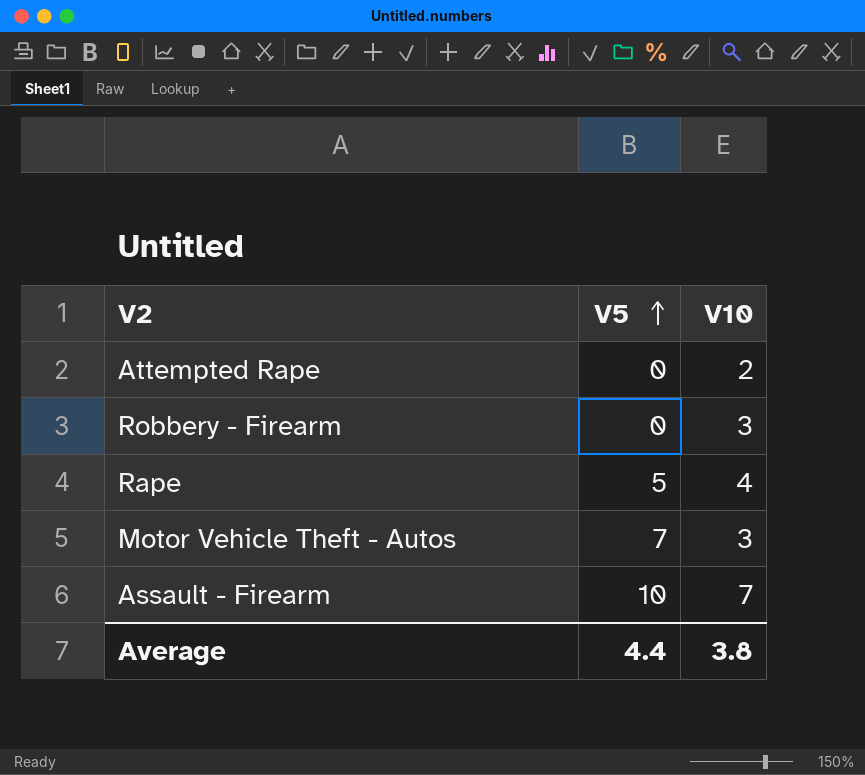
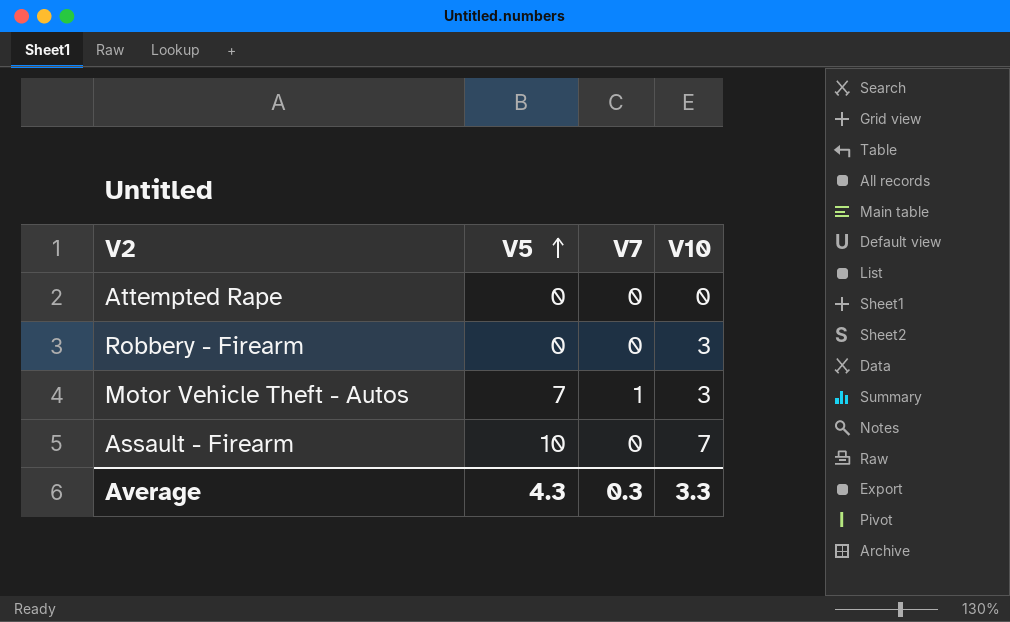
column V7 | position: none -> 3
row Rape: 5 | 4 -> none
Attempted Rape | V10: 2 -> 0
Average | V5: 4.4 -> 4.3
Average | V10: 3.8 -> 3.3

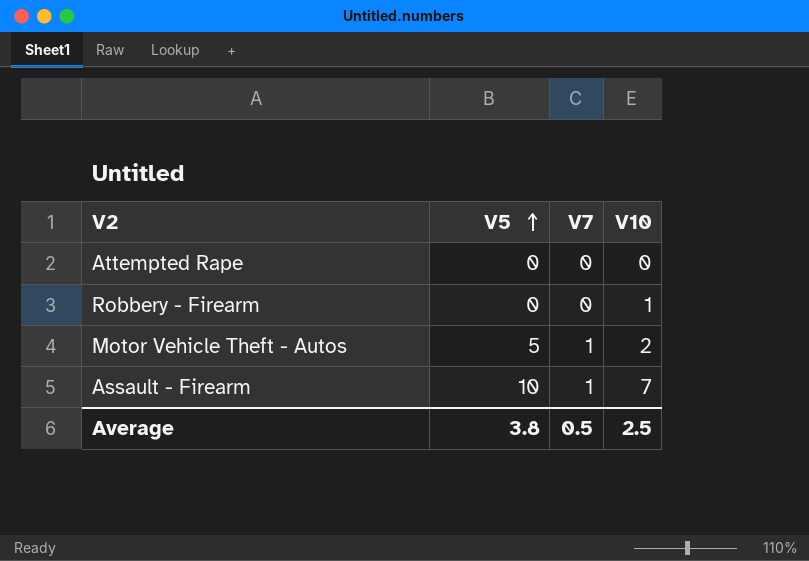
Robbery - Firearm | V10: 3 -> 1
Motor Vehicle Theft - Autos | V5: 7 -> 5
Motor Vehicle Theft - Autos | V10: 3 -> 2
Assault - Firearm | V7: 0 -> 1
Average | V5: 4.3 -> 3.8
Average | V7: 0.3 -> 0.5
Average | V10: 3.3 -> 2.5

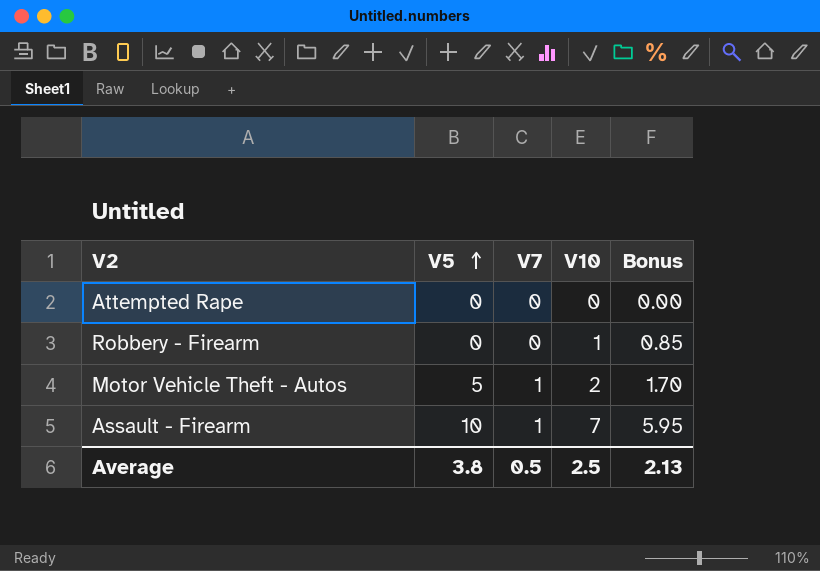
column Bonus | formula: none -> [V10] * 0.85

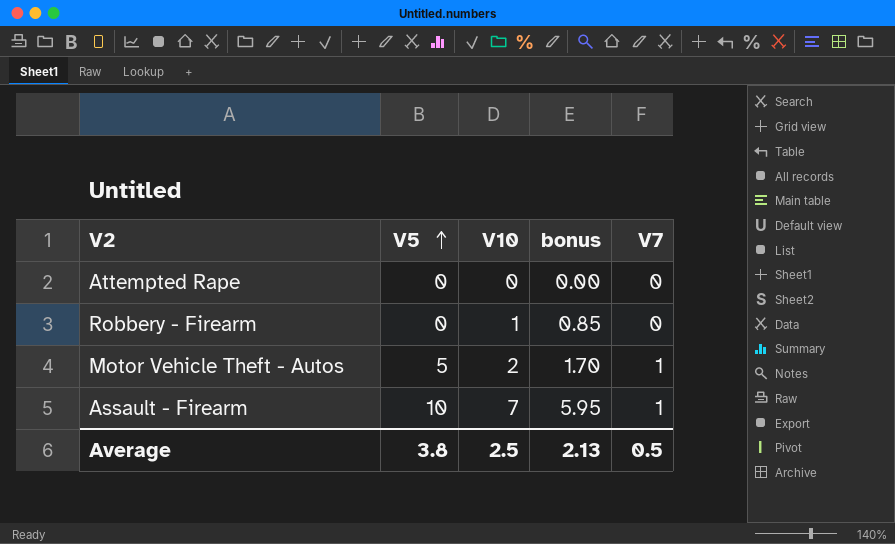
column name: Bonus -> bonus
column V7 | position: 3 -> 5

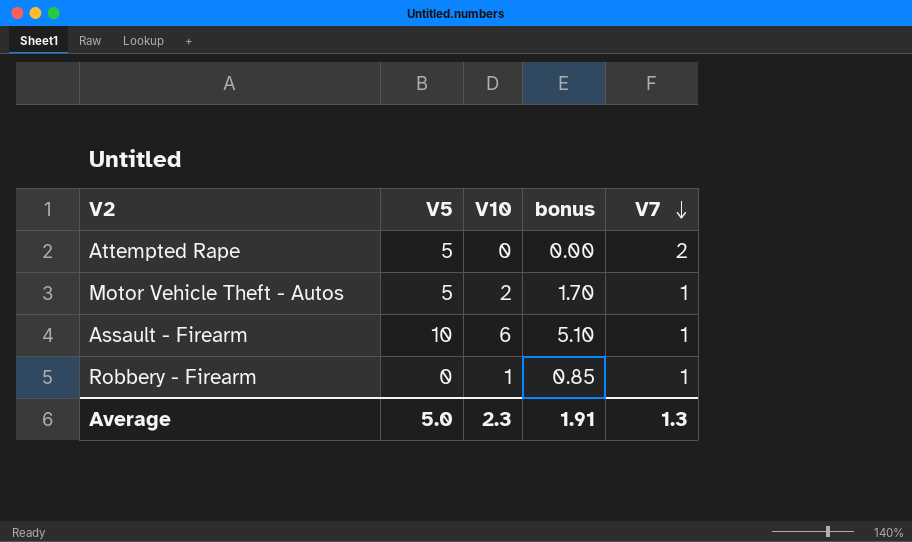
row order: V5 ascending -> V7 descending
Attempted Rape | V5: 0 -> 5
Attempted Rape | V7: 0 -> 2
Assault - Firearm | V10: 7 -> 6
Assault - Firearm | bonus: 5.95 -> 5.10
Robbery - Firearm | V7: 0 -> 1
Average | V5: 3.8 -> 5.0
Average | V10: 2.5 -> 2.3
Average | bonus: 2.13 -> 1.91
Average | V7: 0.5 -> 1.3

